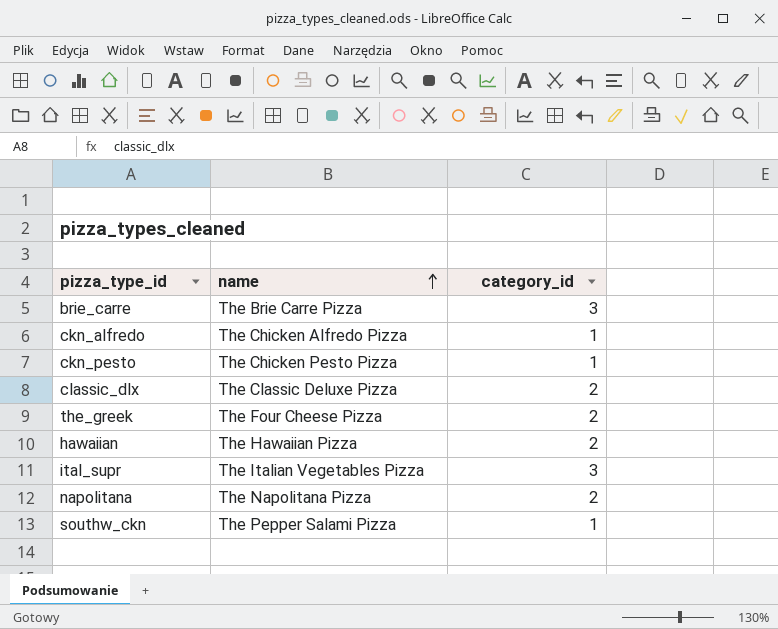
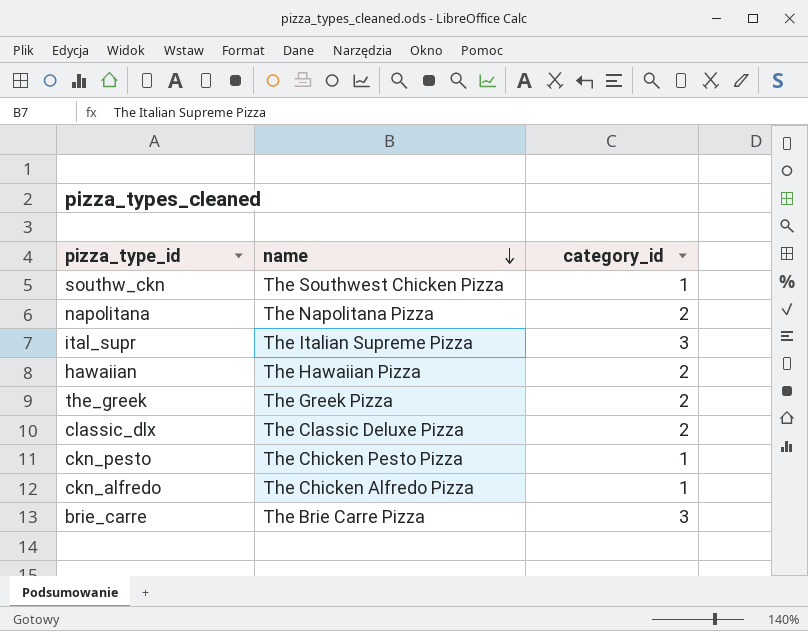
row order: name ascending -> name descending
southw_ckn | name: The Pepper Salami Pizza -> The Southwest Chicken Pizza
ital_supr | name: The Italian Vegetables Pizza -> The Italian Supreme Pizza
the_greek | name: The Four Cheese Pizza -> The Greek Pizza

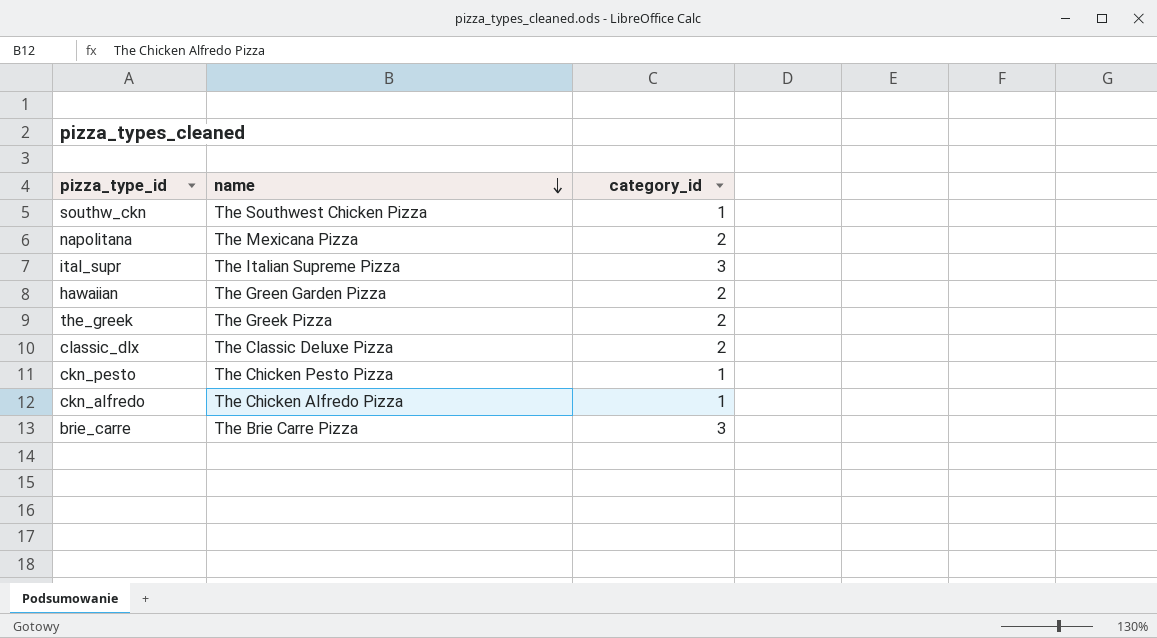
napolitana | name: The Napolitana Pizza -> The Mexicana Pizza
hawaiian | name: The Hawaiian Pizza -> The Green Garden Pizza

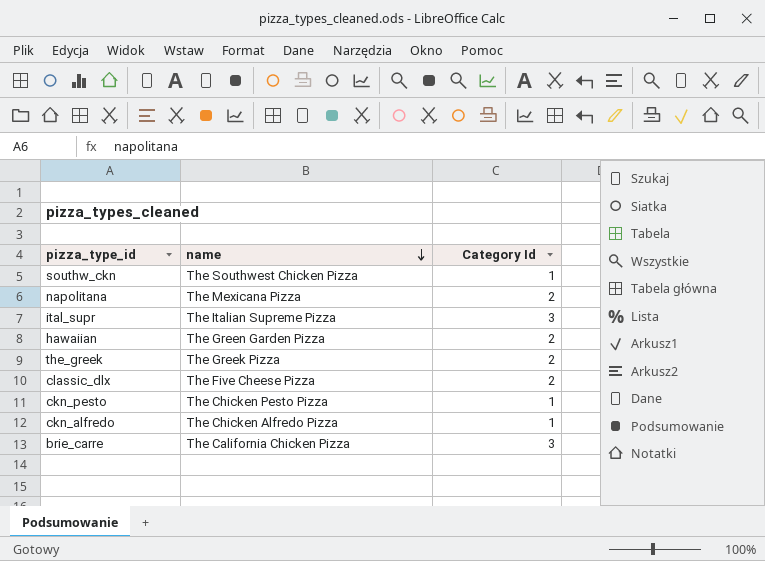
column name: category_id -> Category Id
classic_dlx | name: The Classic Deluxe Pizza -> The Five Cheese Pizza
brie_carre | name: The Brie Carre Pizza -> The California Chicken Pizza

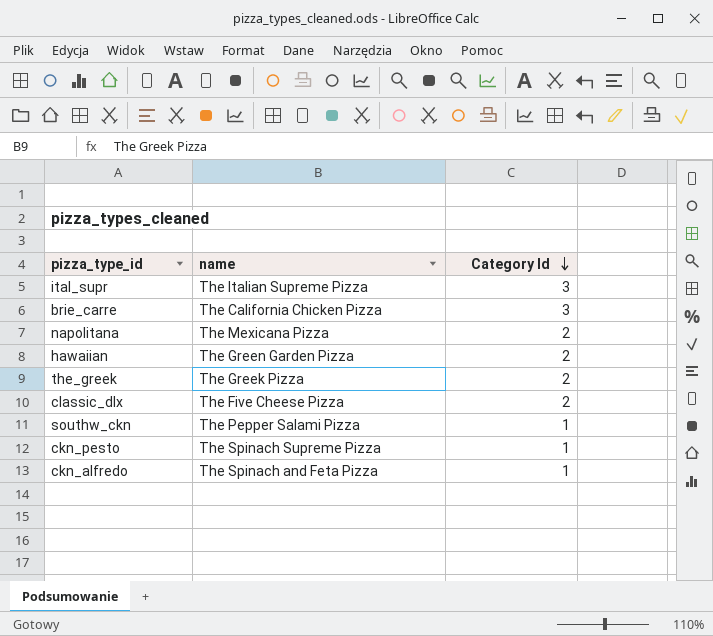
row order: name descending -> Category Id descending
southw_ckn | name: The Southwest Chicken Pizza -> The Pepper Salami Pizza
ckn_pesto | name: The Chicken Pesto Pizza -> The Spinach Supreme Pizza
ckn_alfredo | name: The Chicken Alfredo Pizza -> The Spinach and Feta Pizza

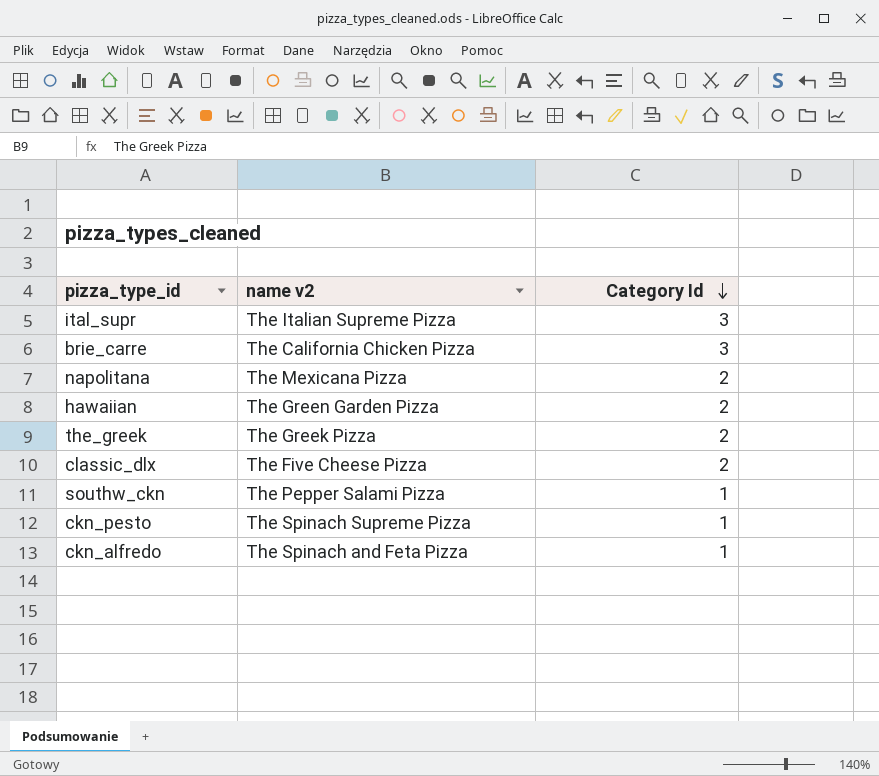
column name: name -> name v2

